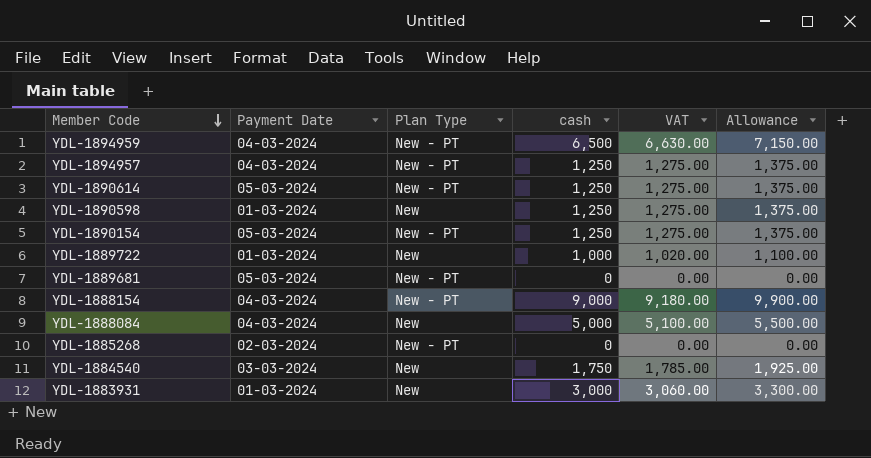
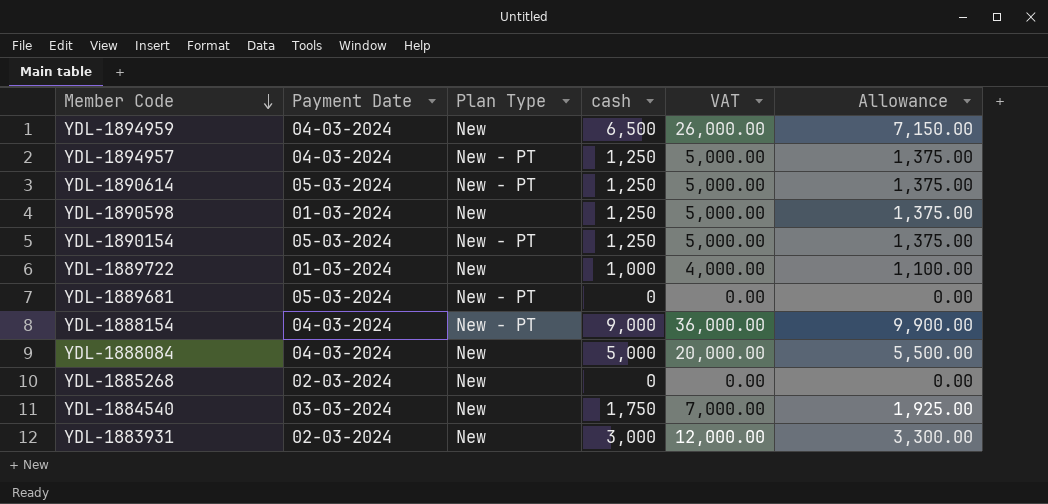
column VAT | formula: [cash] * 1.02 -> [cash] * 4
YDL-1894959 | Plan Type: New - PT -> New
YDL-1885268 | Plan Type: New - PT -> New
YDL-1883931 | Payment Date: 01-03-2024 -> 02-03-2024

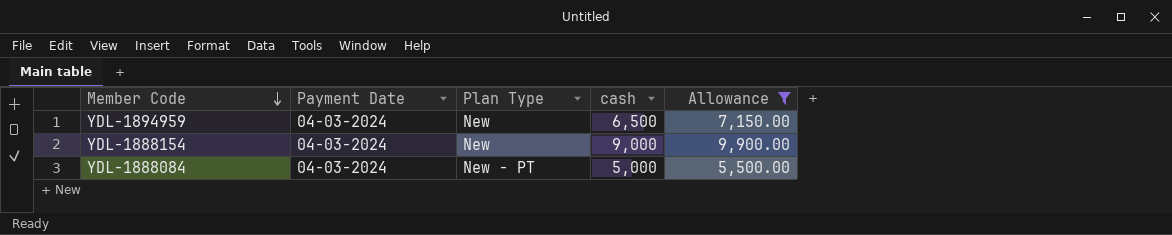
filter: none -> Allowance >= 5,500.00
column VAT | formula: [cash] * 4 -> none
YDL-1888154 | Plan Type: New - PT -> New
YDL-1888084 | Plan Type: New -> New - PT

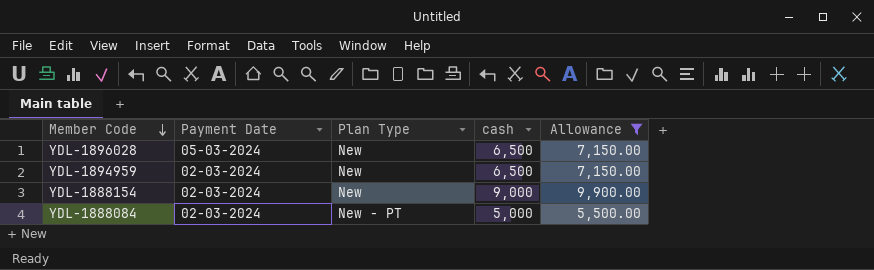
row YDL-1896028: none -> 05-03-2024 | New | 6,500 | 7,150.00
YDL-1894959 | Payment Date: 04-03-2024 -> 02-03-2024
YDL-1888154 | Payment Date: 04-03-2024 -> 02-03-2024
YDL-1888084 | Payment Date: 04-03-2024 -> 02-03-2024

